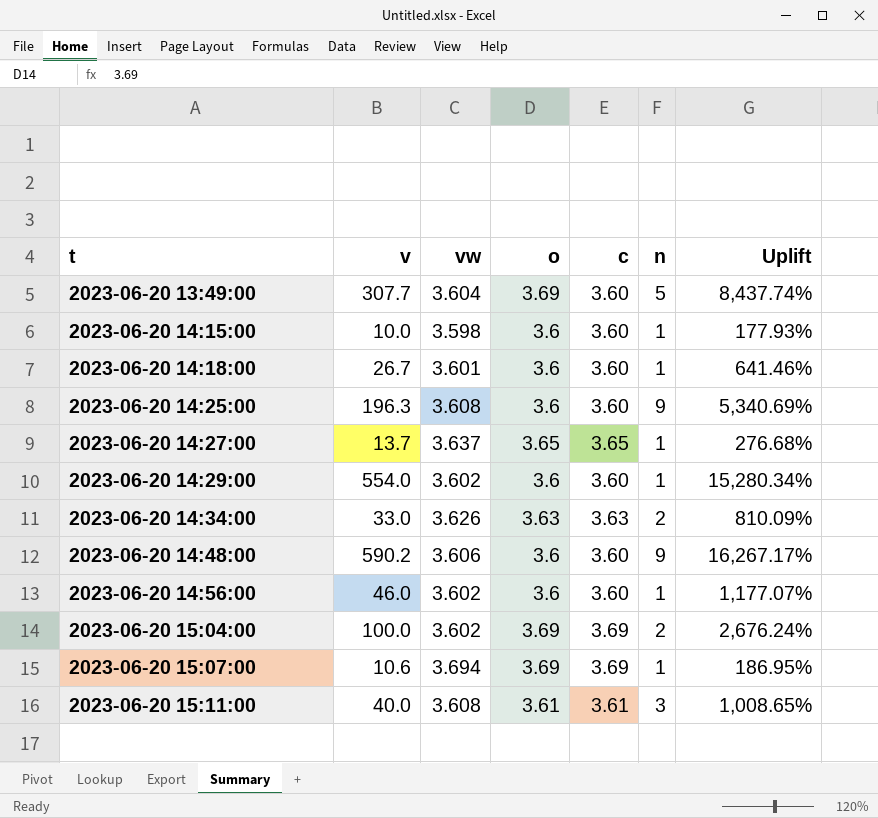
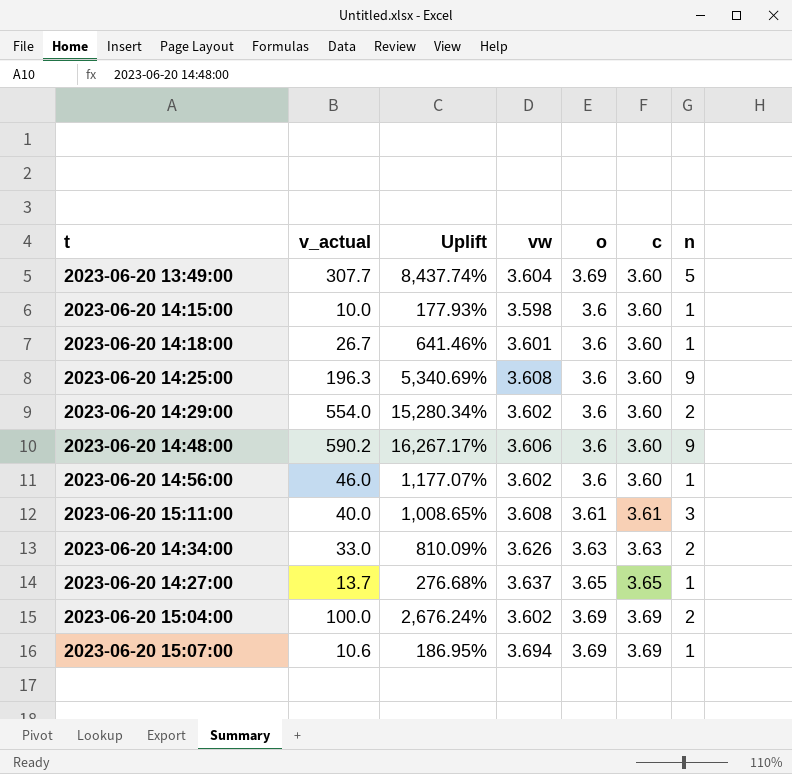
row order: t ascending -> c ascending
column name: v -> v_actual
column Uplift | position: 7 -> 3
2023-06-20 14:29:00 | n: 1 -> 2

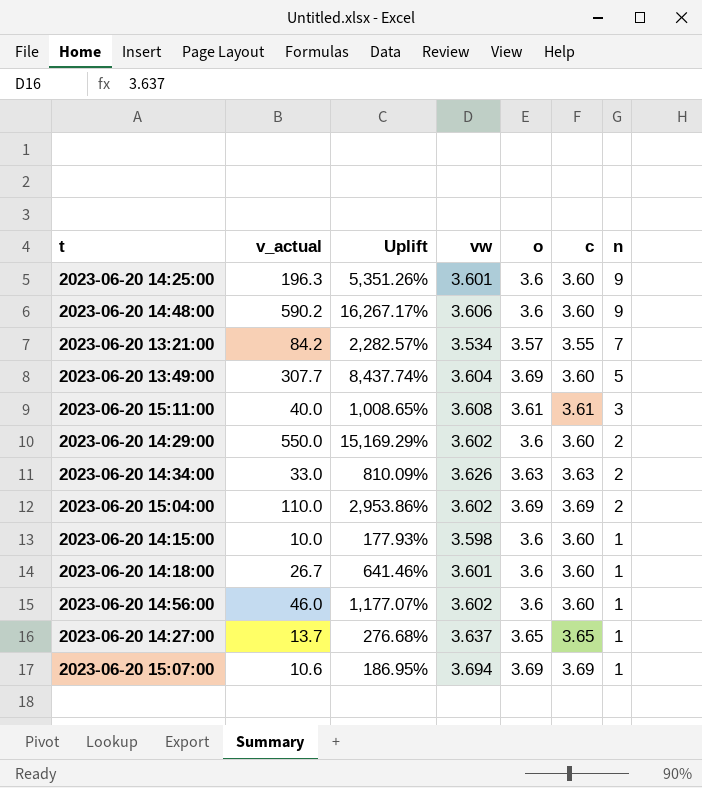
row order: c ascending -> n descending
2023-06-20 14:25:00 | Uplift: 5,340.69% -> 5,351.26%
2023-06-20 14:25:00 | vw: 3.608 -> 3.601
row 2023-06-20 13:21:00: none -> 84.2 | 2,282.57% | 3.534 | 3.57 | 3.55 | 7
2023-06-20 14:29:00 | v_actual: 554.0 -> 550.0
2023-06-20 14:29:00 | Uplift: 15,280.34% -> 15,169.29%
2023-06-20 15:04:00 | v_actual: 100.0 -> 110.0
2023-06-20 15:04:00 | Uplift: 2,676.24% -> 2,953.86%

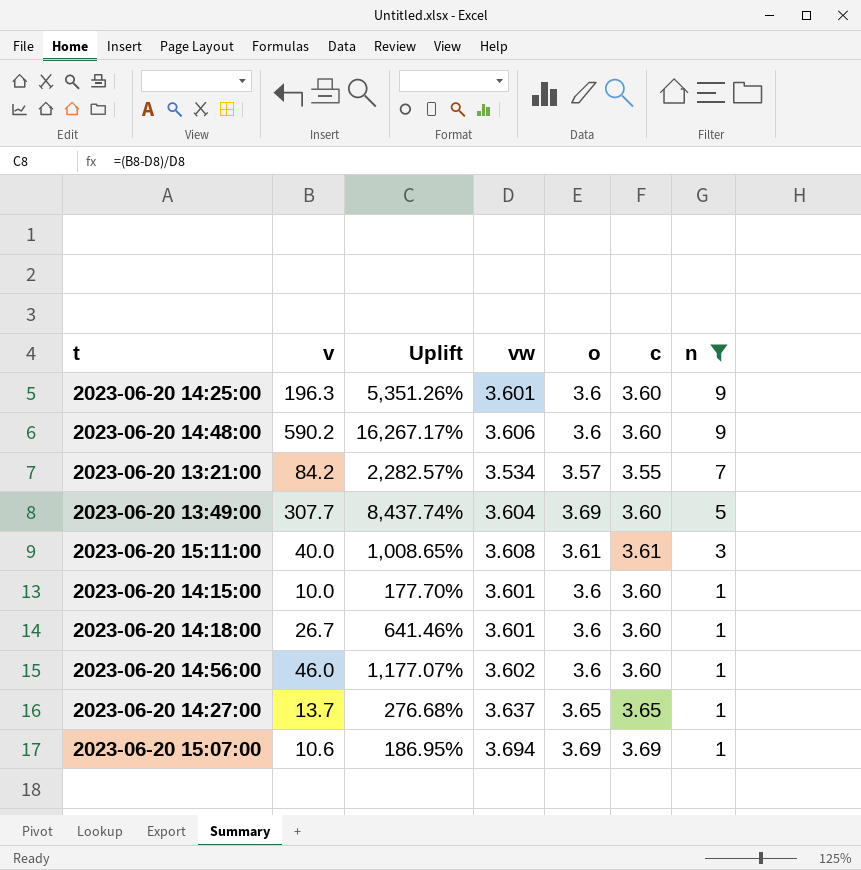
filter: none -> n != 2
column name: v_actual -> v
2023-06-20 14:15:00 | Uplift: 177.93% -> 177.70%
2023-06-20 14:15:00 | vw: 3.598 -> 3.601

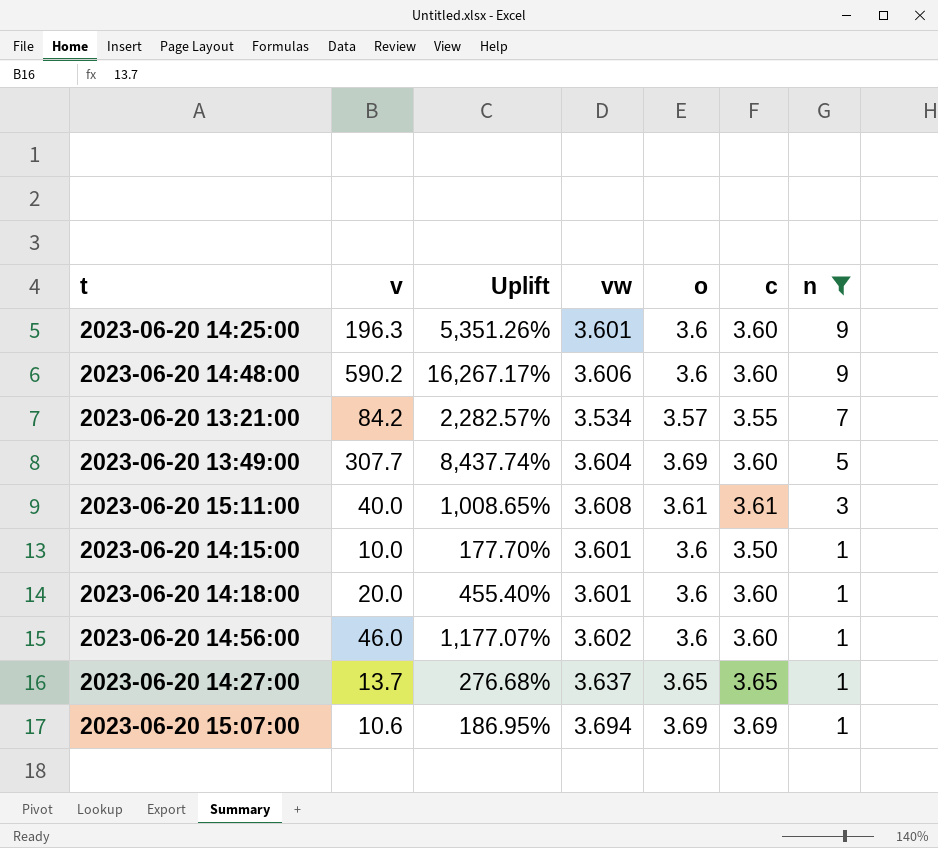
2023-06-20 14:15:00 | c: 3.60 -> 3.50
2023-06-20 14:18:00 | v: 26.7 -> 20.0
2023-06-20 14:18:00 | Uplift: 641.46% -> 455.40%

